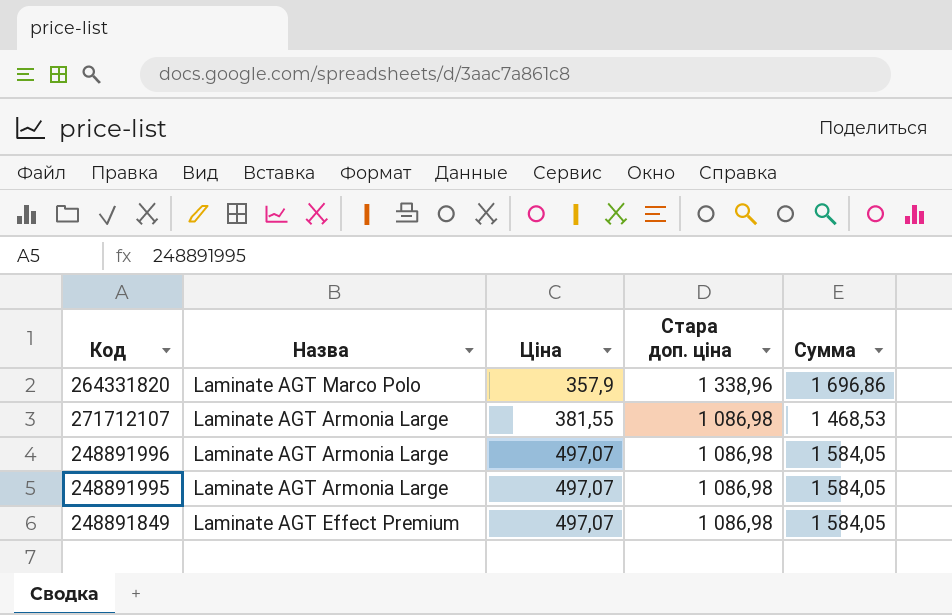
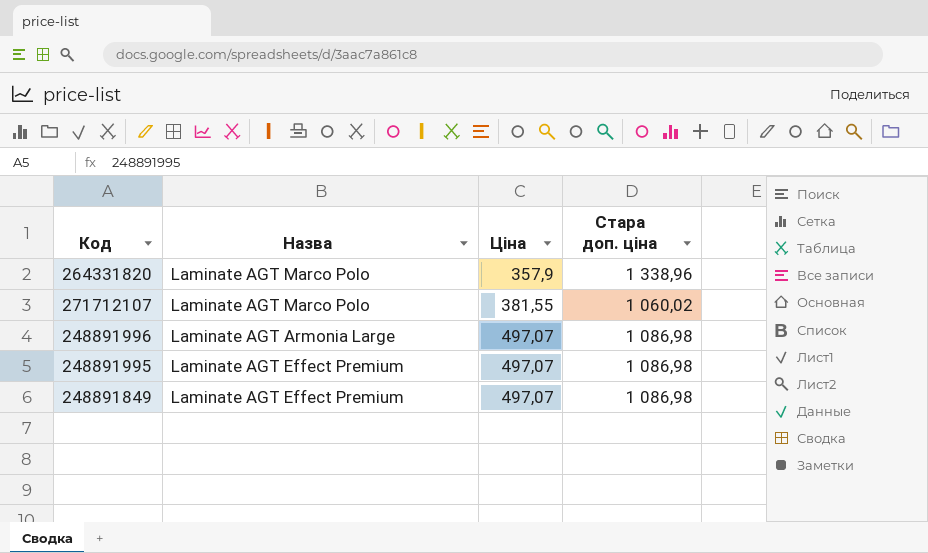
column Сумма | formula: [Ціна] + [Стара доп. ціна] -> none
271712107 | Назва: Laminate AGT Armonia Large -> Laminate AGT Marco Polo
271712107 | Стара доп. ціна: 1 086,98 -> 1 060,02
248891995 | Назва: Laminate AGT Armonia Large -> Laminate AGT Effect Premium

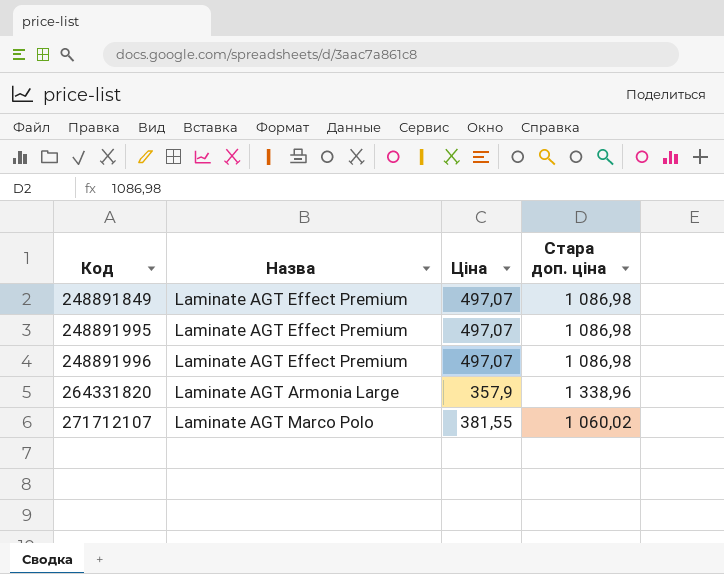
row order: Ціна ascending -> Код ascending
248891996 | Назва: Laminate AGT Armonia Large -> Laminate AGT Effect Premium
264331820 | Назва: Laminate AGT Marco Polo -> Laminate AGT Armonia Large

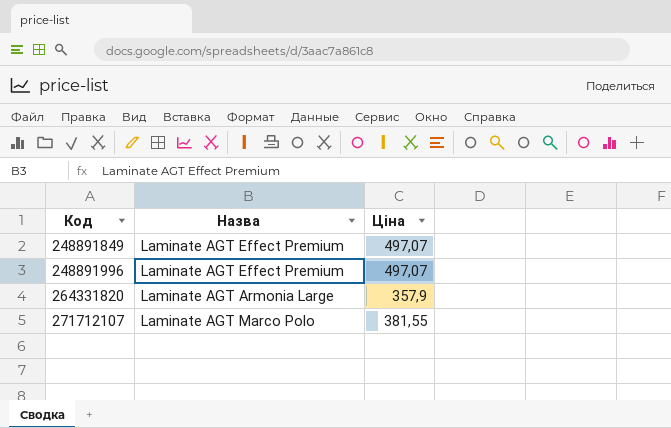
column Стара доп. ціна | position: 4 -> none
row 248891995: Laminate AGT Effect Premium | 497,07 | 1 086,98 -> none

